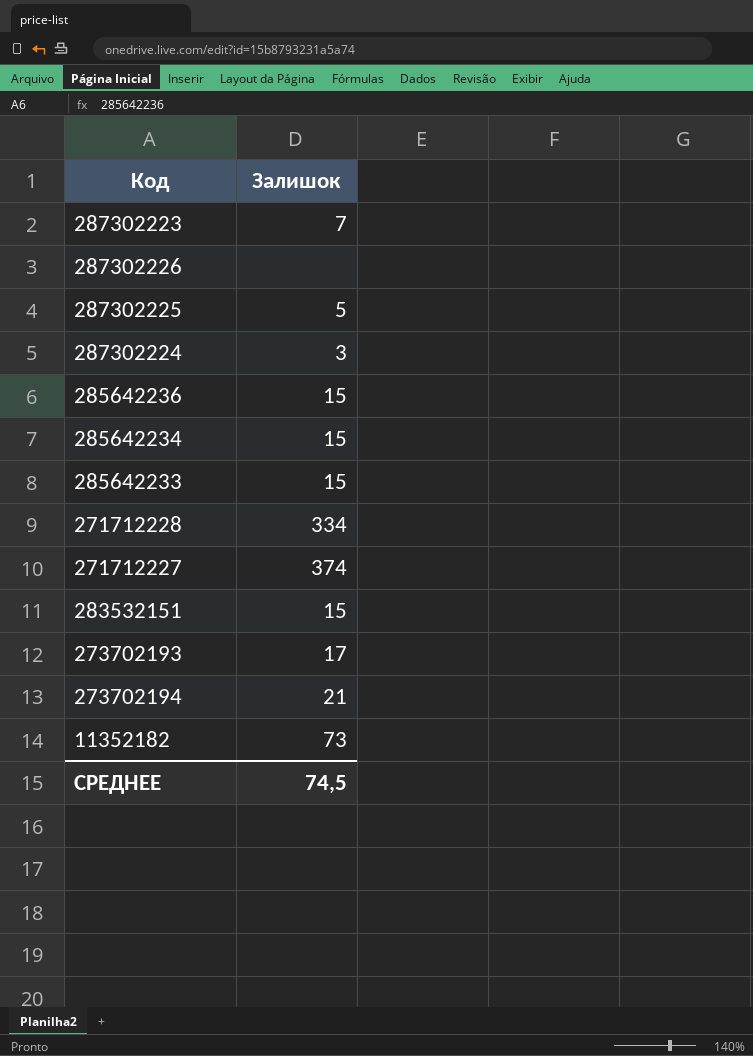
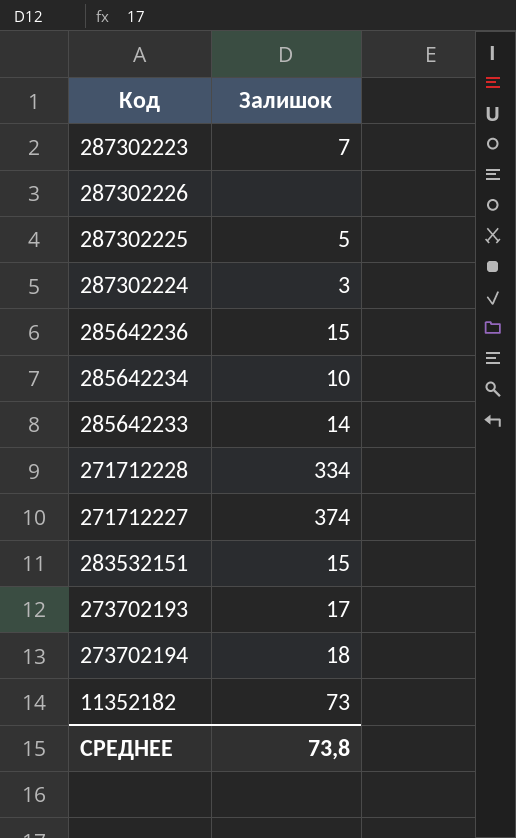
285642234 | Залишок: 15 -> 10
285642233 | Залишок: 15 -> 14
273702194 | Залишок: 21 -> 18
СРЕДНЕЕ | Залишок: 74,5 -> 73,8

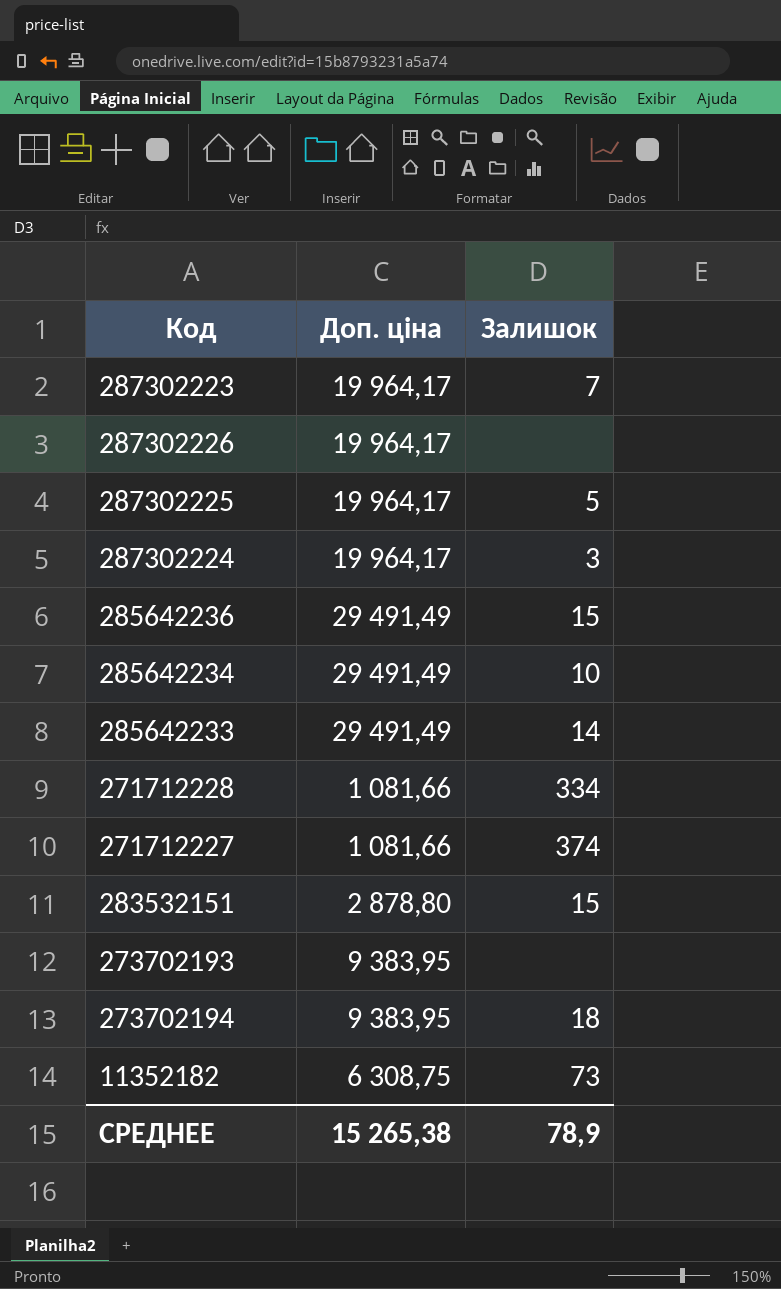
column Доп. ціна | position: none -> 2
273702193 | Залишок: 17 -> none
СРЕДНЕЕ | Залишок: 73,8 -> 78,9

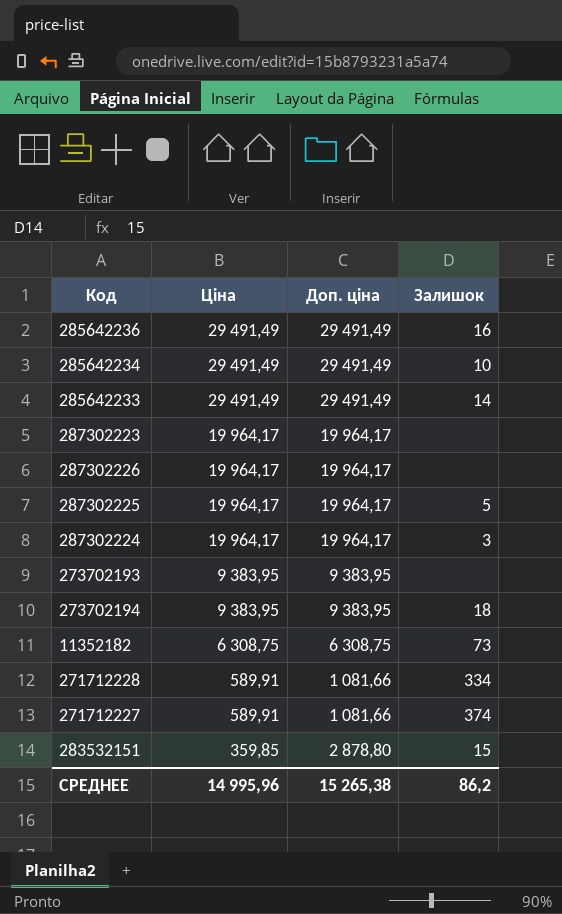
row order: none -> Ціна descending
column Ціна | position: none -> 2
285642236 | Залишок: 15 -> 16
287302223 | Залишок: 7 -> none
СРЕДНЕЕ | Залишок: 78,9 -> 86,2

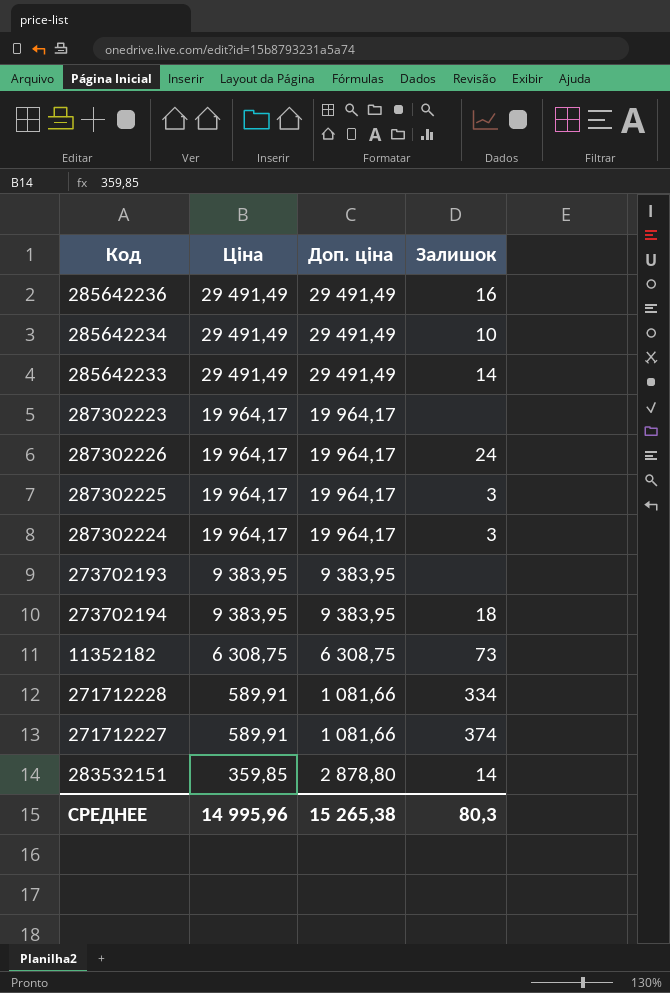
287302226 | Залишок: none -> 24
287302225 | Залишок: 5 -> 3
283532151 | Залишок: 15 -> 14
СРЕДНЕЕ | Залишок: 86,2 -> 80,3

